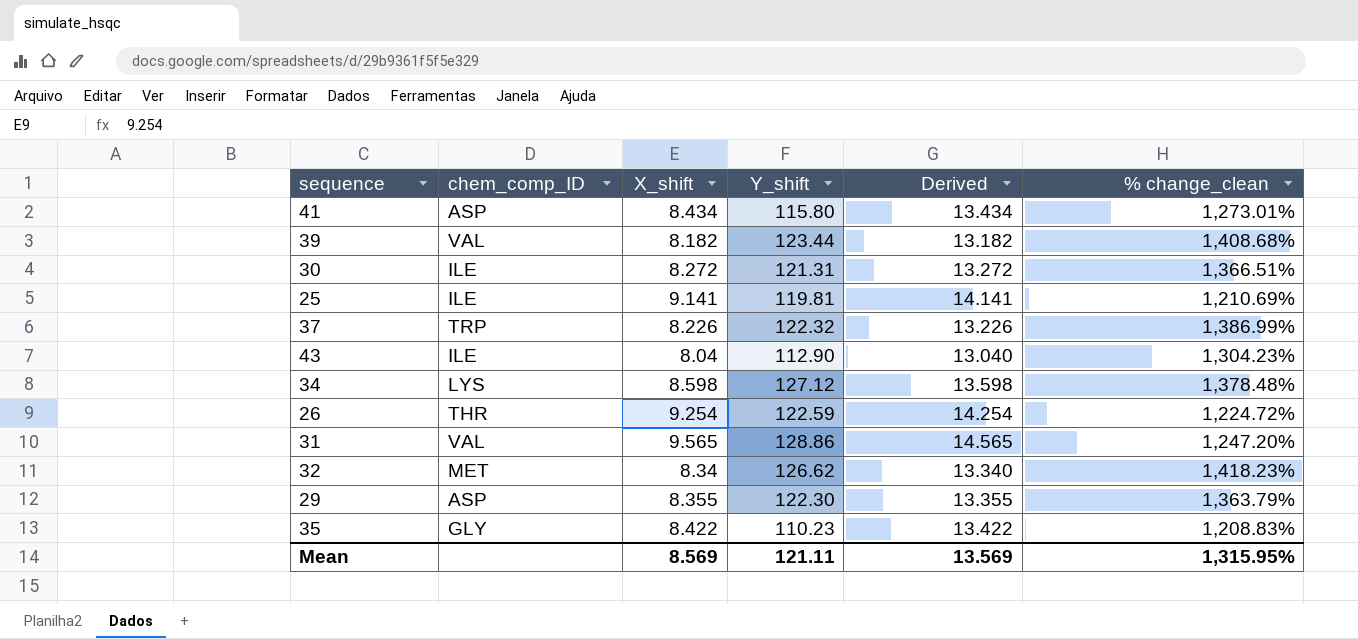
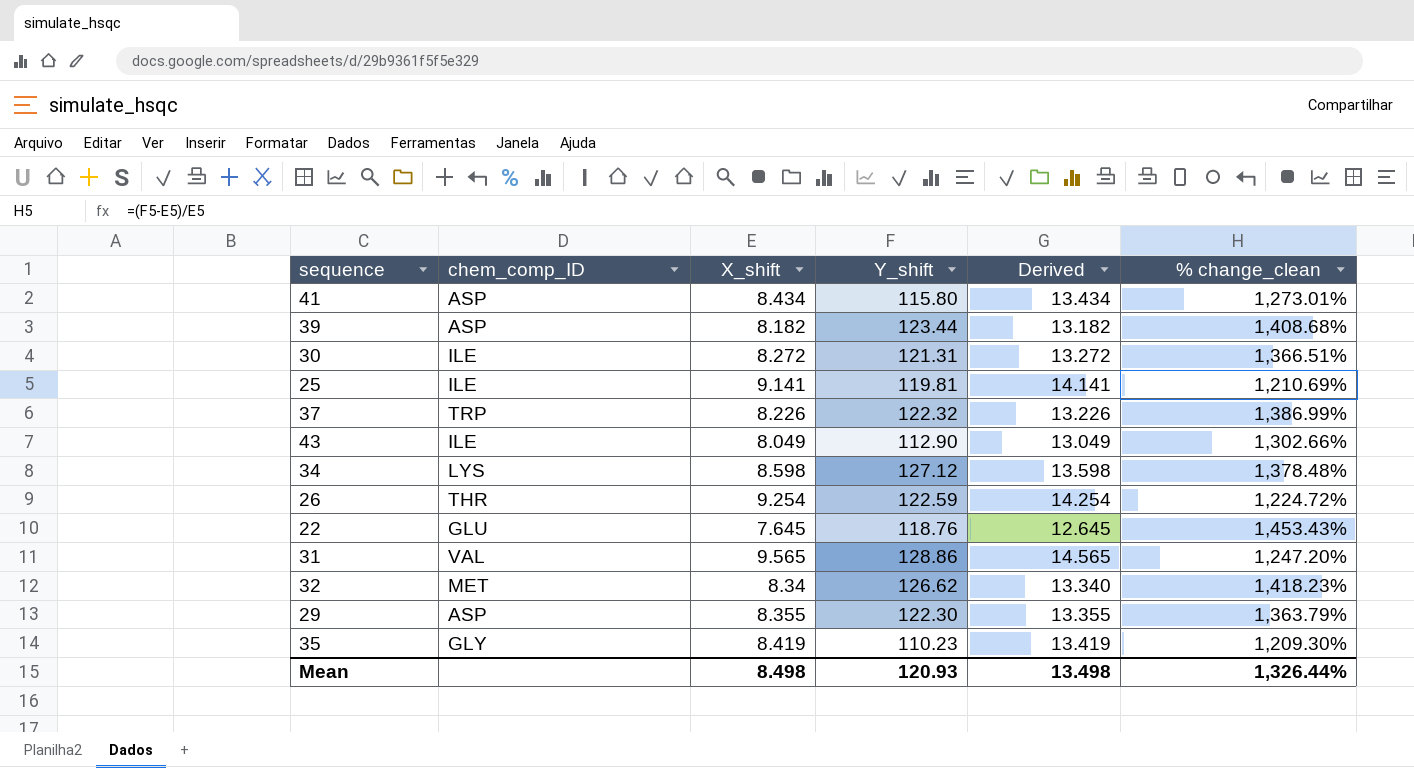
39 | chem_comp_ID: VAL -> ASP
43 | X_shift: 8.04 -> 8.049
43 | Derived: 13.040 -> 13.049
43 | % change_clean: 1,304.23% -> 1,302.66%
row 22: none -> GLU | 7.645 | 118.76 | 12.645 | 1,453.43%
35 | X_shift: 8.422 -> 8.419
35 | Derived: 13.422 -> 13.419
35 | % change_clean: 1,208.83% -> 1,209.30%
Mean | X_shift: 8.569 -> 8.498
Mean | Y_shift: 121.11 -> 120.93
Mean | Derived: 13.569 -> 13.498
Mean | % change_clean: 1,315.95% -> 1,326.44%

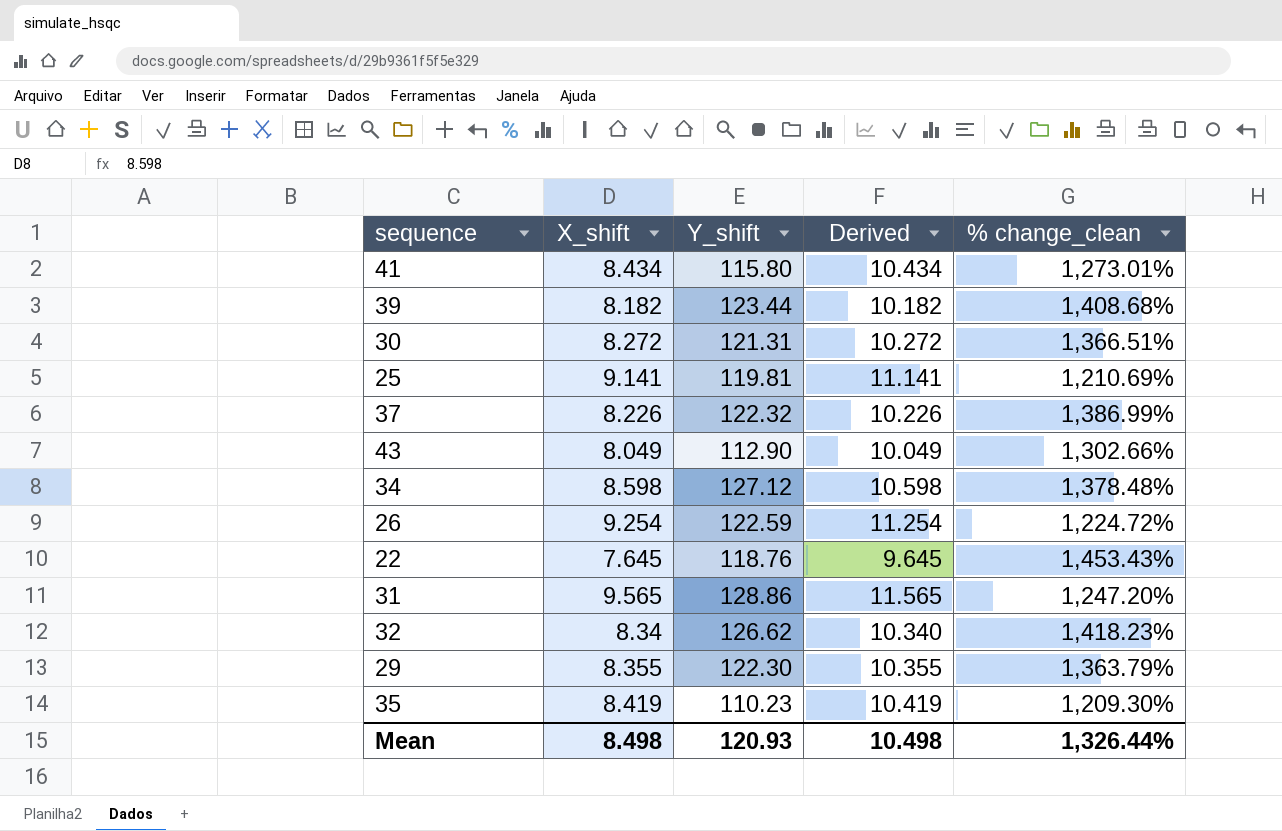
column chem_comp_ID | position: 2 -> none
column Derived | formula: [X_shift] + 5 -> [X_shift] + 2
Mean | Derived: 13.498 -> 10.498

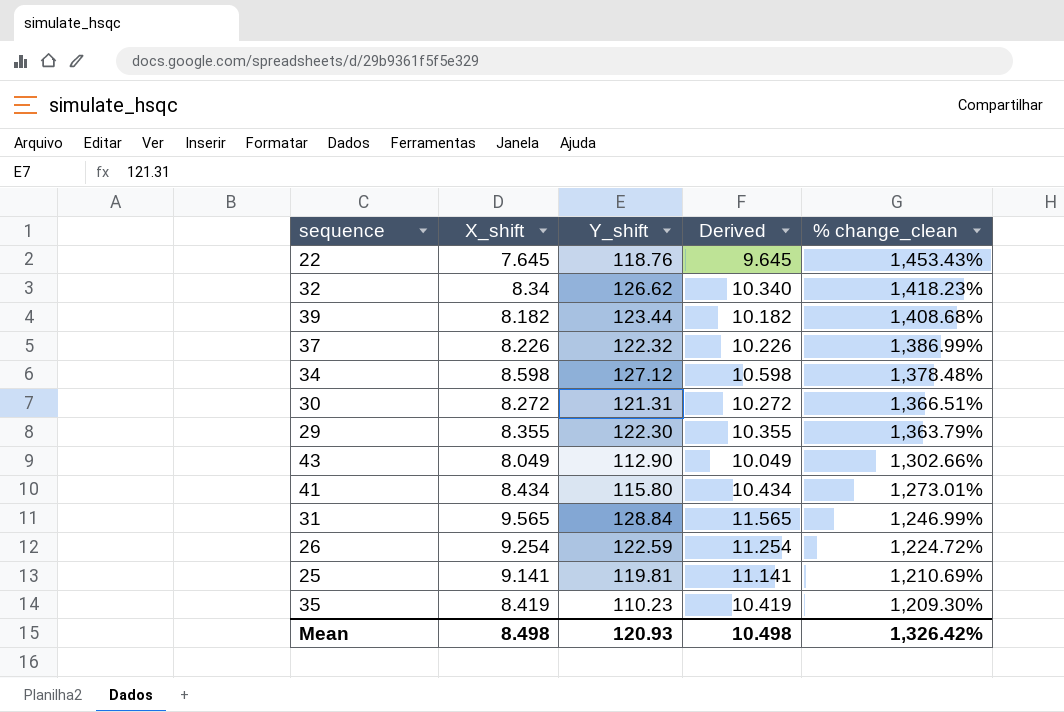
row order: none -> % change_clean descending
31 | Y_shift: 128.86 -> 128.84
31 | % change_clean: 1,247.20% -> 1,246.99%
Mean | % change_clean: 1,326.44% -> 1,326.42%

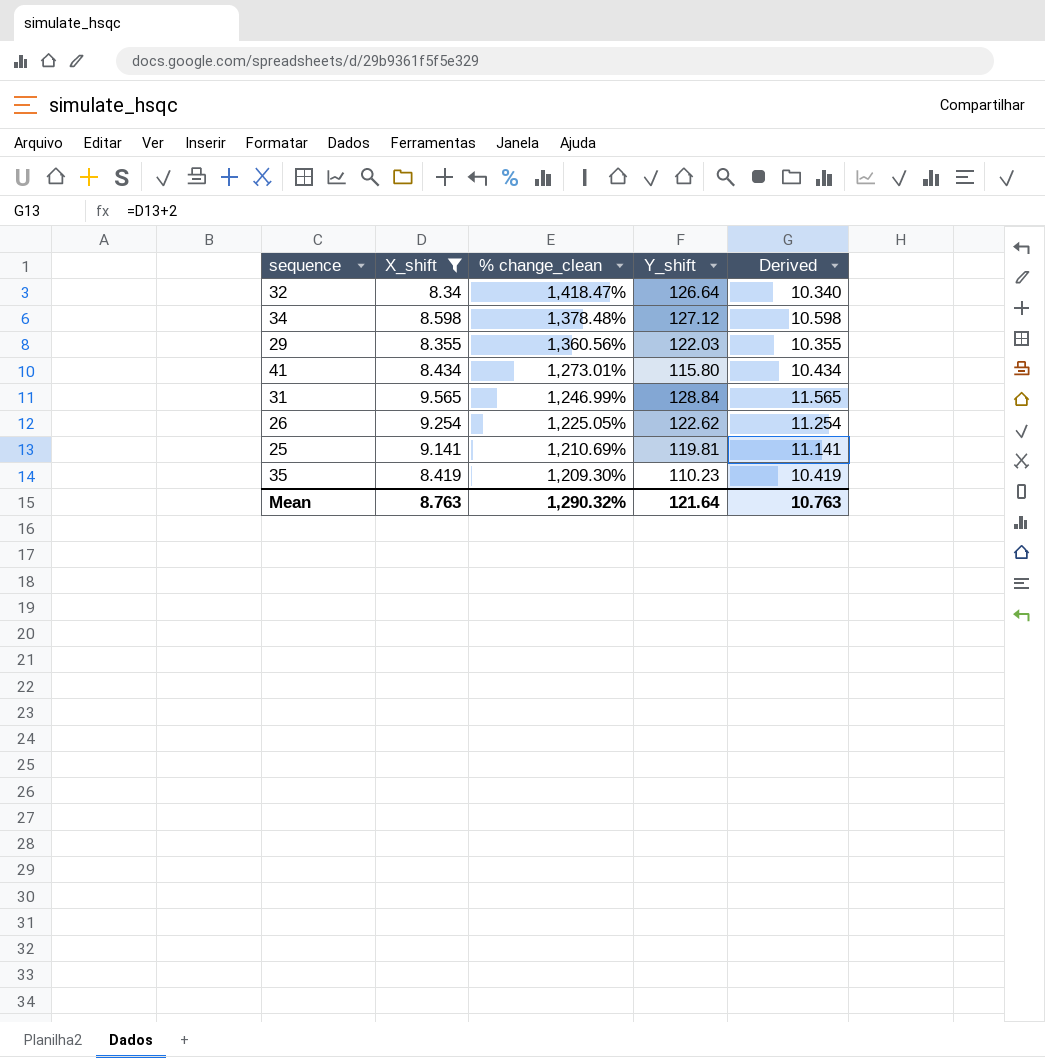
filter: none -> X_shift >= 8.34
column % change_clean | position: 5 -> 3
32 | % change_clean: 1,418.23% -> 1,418.47%
32 | Y_shift: 126.62 -> 126.64
29 | % change_clean: 1,363.79% -> 1,360.56%
29 | Y_shift: 122.30 -> 122.03
26 | % change_clean: 1,224.72% -> 1,225.05%
26 | Y_shift: 122.59 -> 122.62
Mean | X_shift: 8.498 -> 8.763
Mean | % change_clean: 1,326.42% -> 1,290.32%
Mean | Y_shift: 120.93 -> 121.64
Mean | Derived: 10.498 -> 10.763

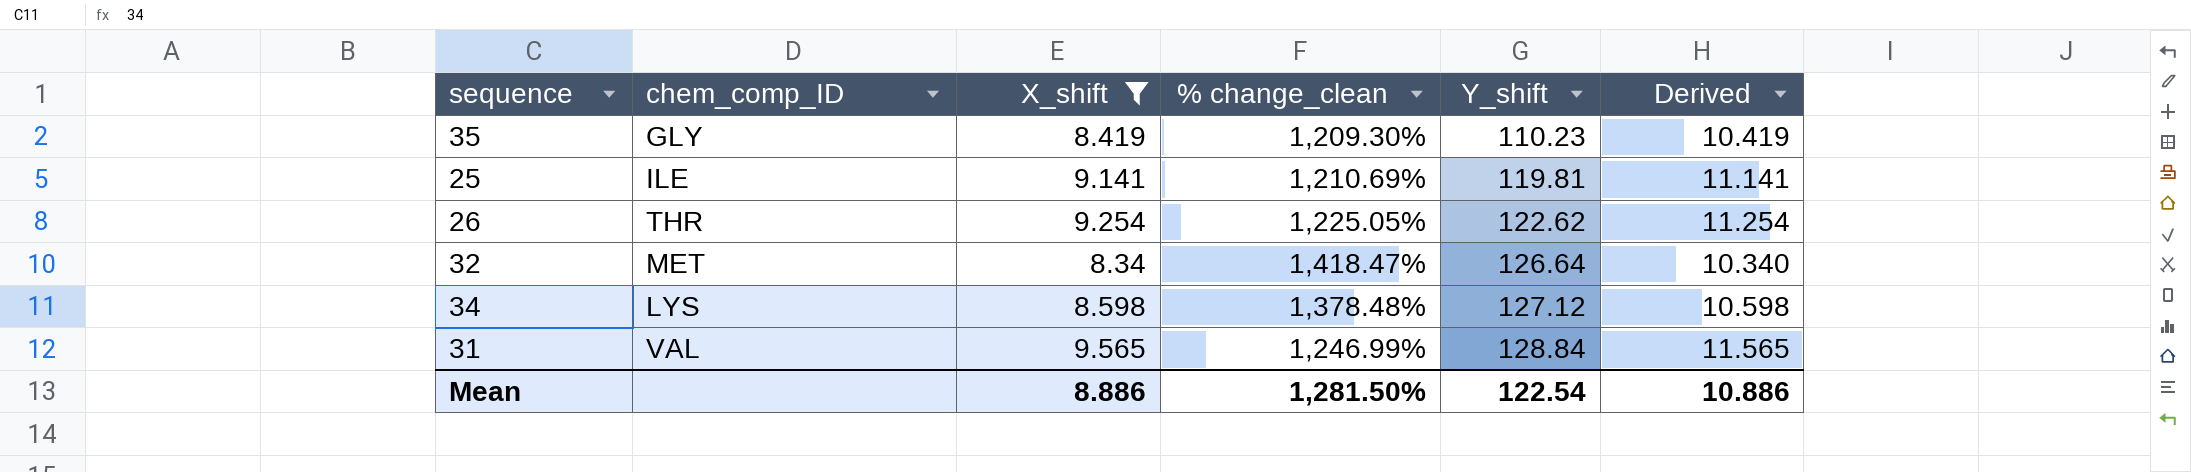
row order: % change_clean descending -> Y_shift ascending
column chem_comp_ID | position: none -> 2
row 29: 8.355 | 1,360.56% | 122.03 | 10.355 -> none
row 41: 8.434 | 1,273.01% | 115.80 | 10.434 -> none
Mean | X_shift: 8.763 -> 8.886
Mean | % change_clean: 1,290.32% -> 1,281.50%
Mean | Y_shift: 121.64 -> 122.54
Mean | Derived: 10.763 -> 10.886

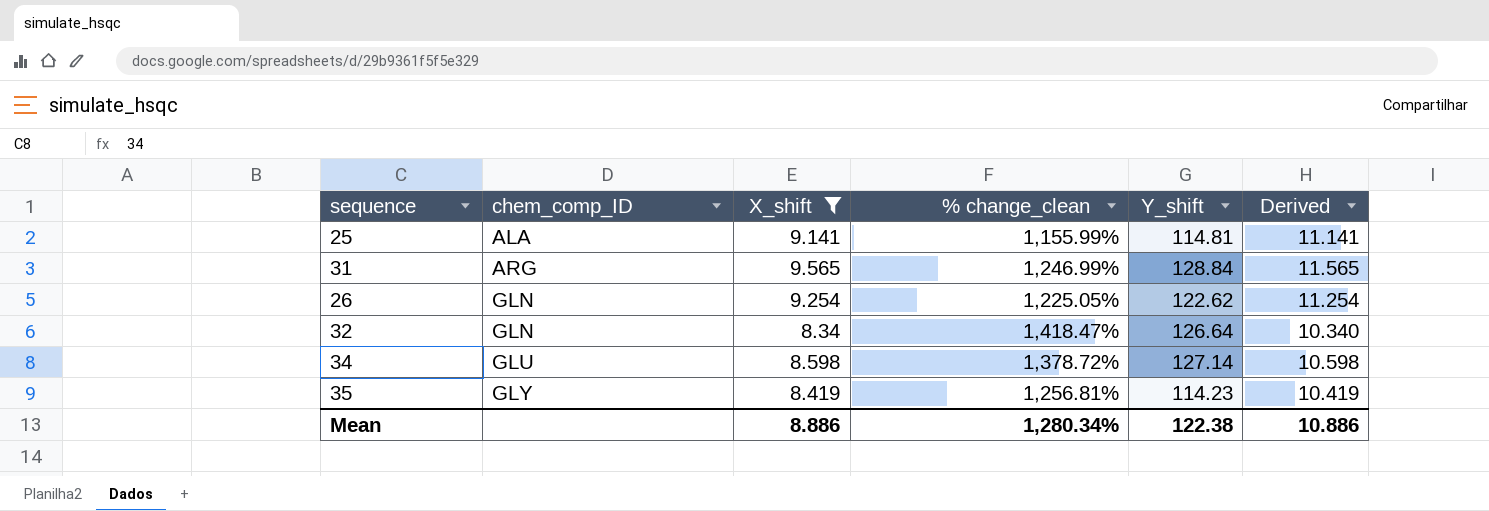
row order: Y_shift ascending -> chem_comp_ID ascending
25 | chem_comp_ID: ILE -> ALA
25 | % change_clean: 1,210.69% -> 1,155.99%
25 | Y_shift: 119.81 -> 114.81
31 | chem_comp_ID: VAL -> ARG
26 | chem_comp_ID: THR -> GLN
32 | chem_comp_ID: MET -> GLN
34 | chem_comp_ID: LYS -> GLU
34 | % change_clean: 1,378.48% -> 1,378.72%
34 | Y_shift: 127.12 -> 127.14
35 | % change_clean: 1,209.30% -> 1,256.81%
35 | Y_shift: 110.23 -> 114.23
Mean | % change_clean: 1,281.50% -> 1,280.34%
Mean | Y_shift: 122.54 -> 122.38

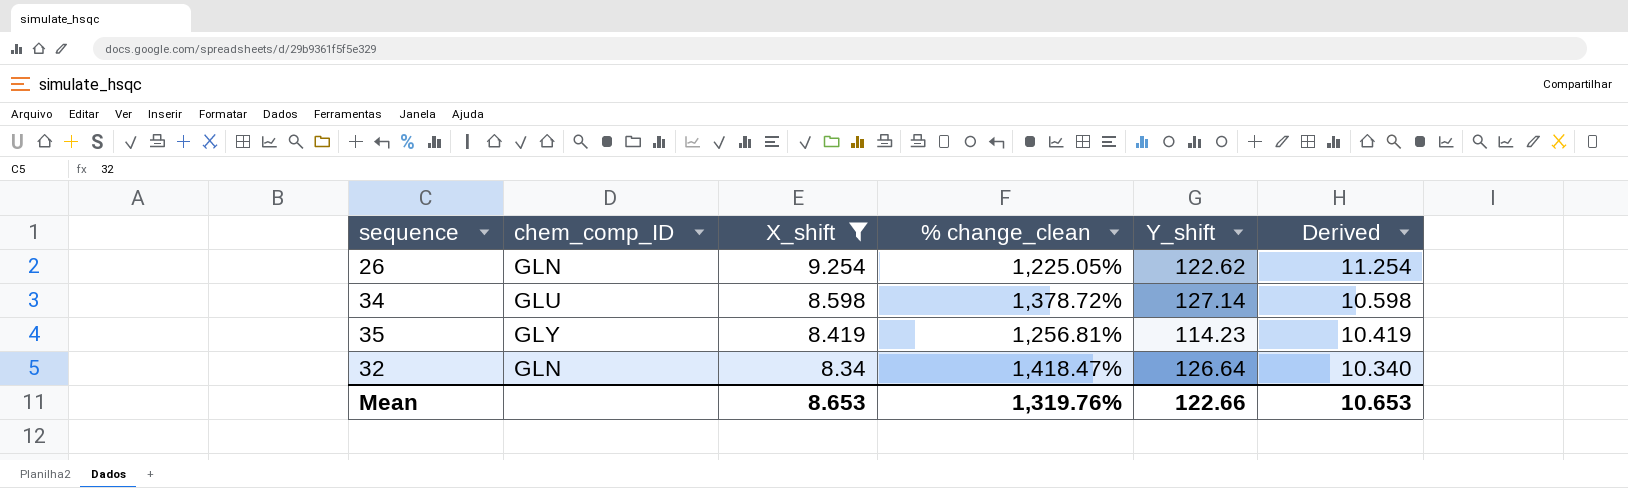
row order: chem_comp_ID ascending -> X_shift descending
row 25: ALA | 9.141 | 1,155.99% | 114.81 | 11.141 -> none
row 31: ARG | 9.565 | 1,246.99% | 128.84 | 11.565 -> none
Mean | X_shift: 8.886 -> 8.653
Mean | % change_clean: 1,280.34% -> 1,319.76%
Mean | Y_shift: 122.38 -> 122.66
Mean | Derived: 10.886 -> 10.653

